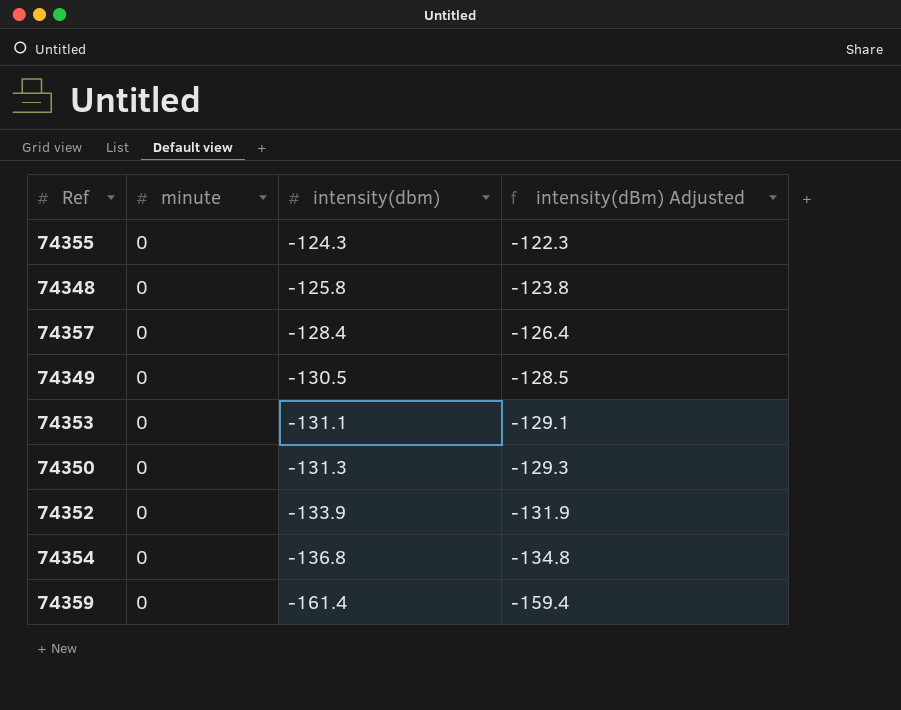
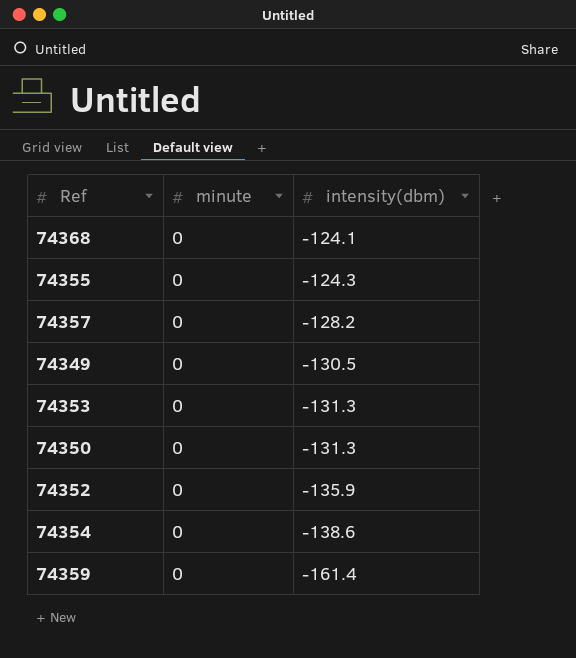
column intensity(dBm) Adjusted | formula: [intensity(dbm)] + 2 -> none
row 74348: 0 | -125.8 | -123.8 -> none
row 74368: none -> 0 | -124.1
74357 | intensity(dbm): -128.4 -> -128.2
74353 | intensity(dbm): -131.1 -> -131.3
74352 | intensity(dbm): -133.9 -> -135.9
74354 | intensity(dbm): -136.8 -> -138.6

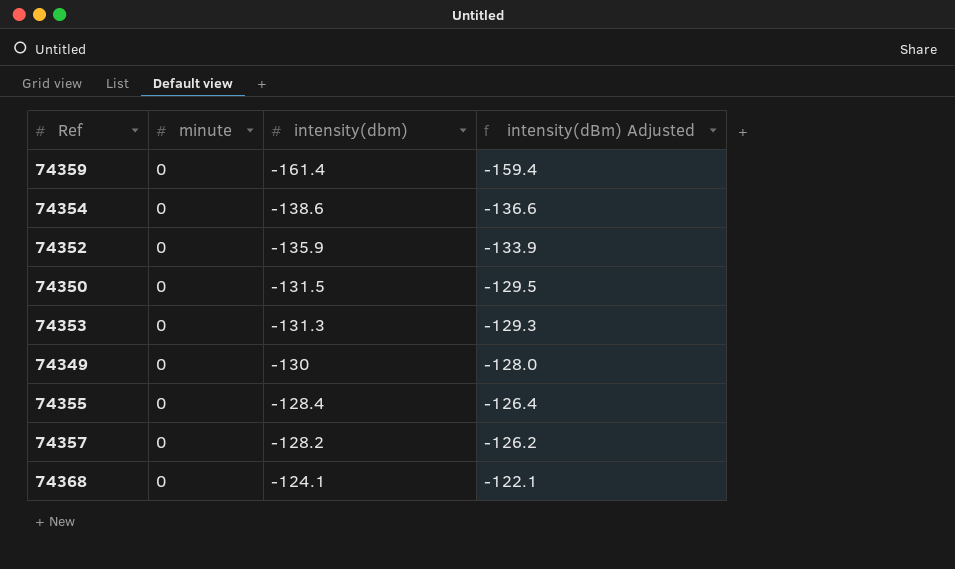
row order: intensity(dbm) descending -> intensity(dbm) ascending
column intensity(dBm) Adjusted | formula: none -> [intensity(dbm)] + 2
74350 | intensity(dbm): -131.3 -> -131.5
74349 | intensity(dbm): -130.5 -> -130
74355 | intensity(dbm): -124.3 -> -128.4

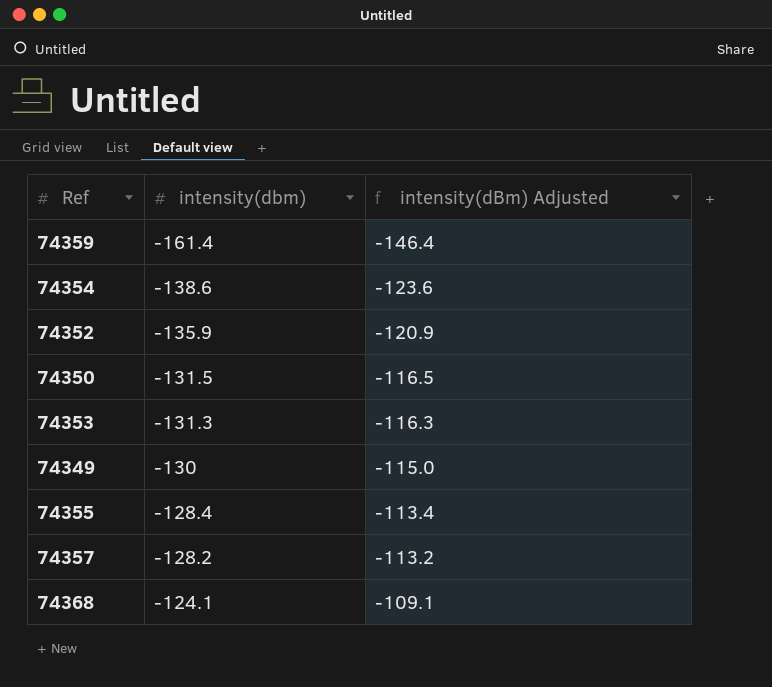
column minute | position: 2 -> none
column intensity(dBm) Adjusted | formula: [intensity(dbm)] + 2 -> [intensity(dbm)] + 15

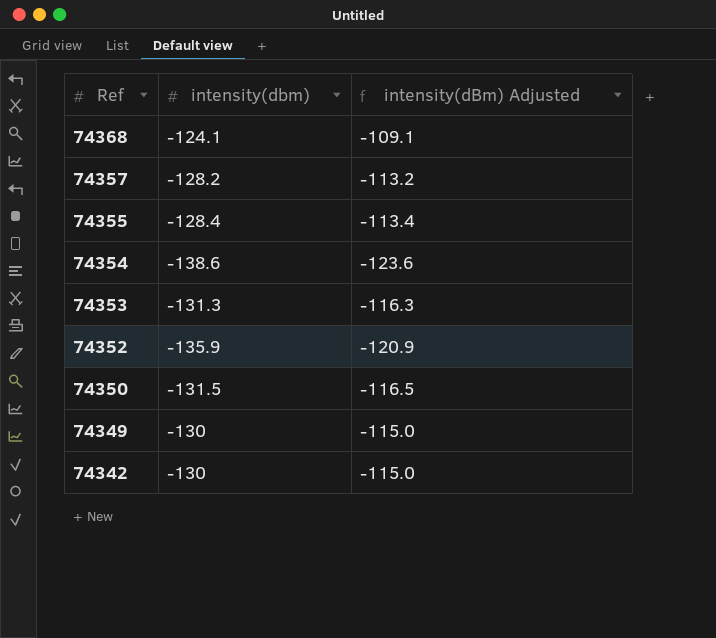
row order: intensity(dbm) ascending -> Ref descending
row 74359: -161.4 | -146.4 -> none
row 74342: none -> -130 | -115.0

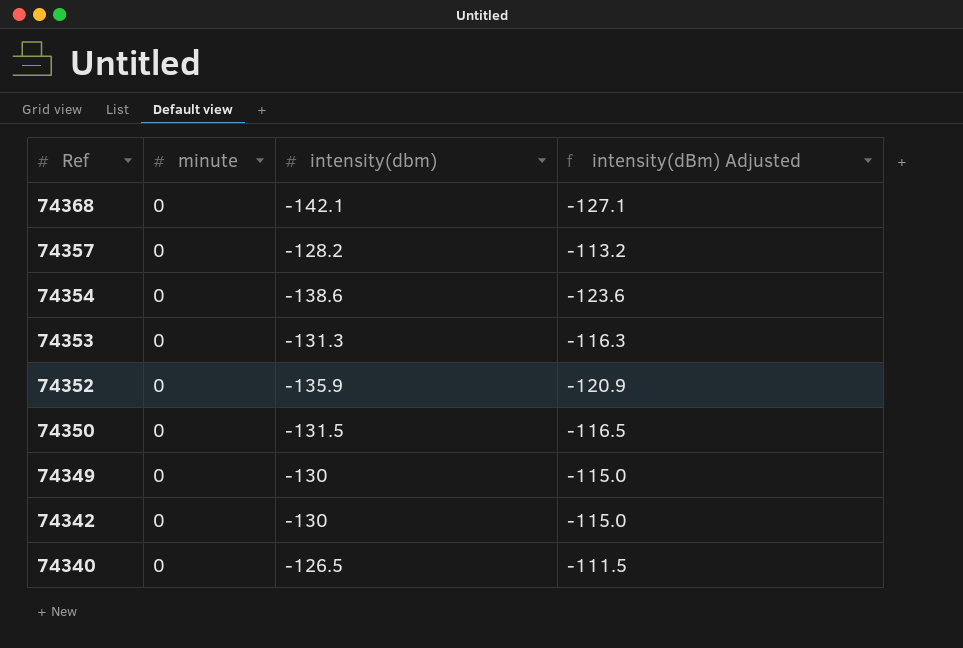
column minute | position: none -> 2
row 74355: -128.4 | -113.4 -> none
74368 | intensity(dbm): -124.1 -> -142.1
74368 | intensity(dBm) Adjusted: -109.1 -> -127.1
row 74340: none -> 0 | -126.5 | -111.5

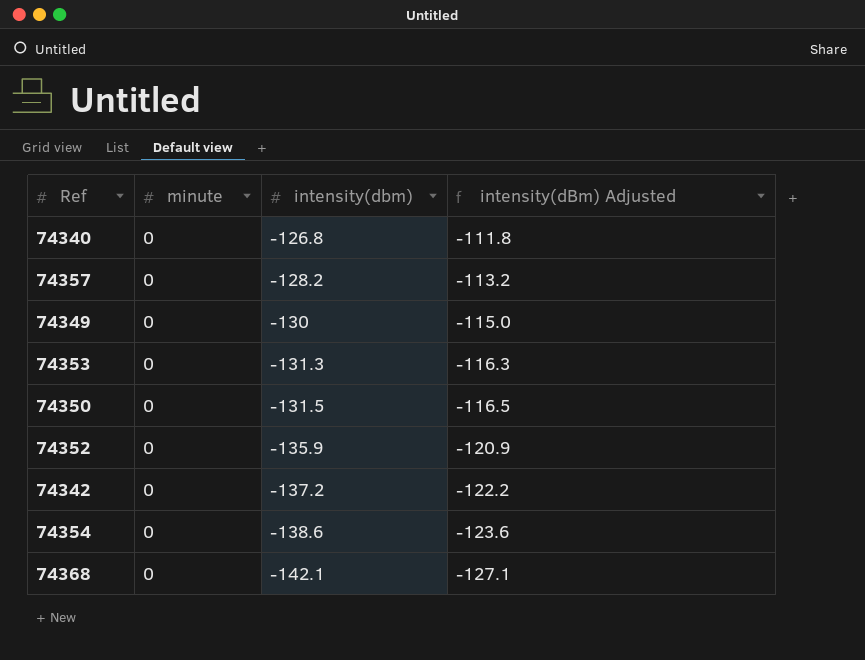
row order: Ref descending -> intensity(dbm) descending
74340 | intensity(dbm): -126.5 -> -126.8
74340 | intensity(dBm) Adjusted: -111.5 -> -111.8
74342 | intensity(dbm): -130 -> -137.2
74342 | intensity(dBm) Adjusted: -115.0 -> -122.2

